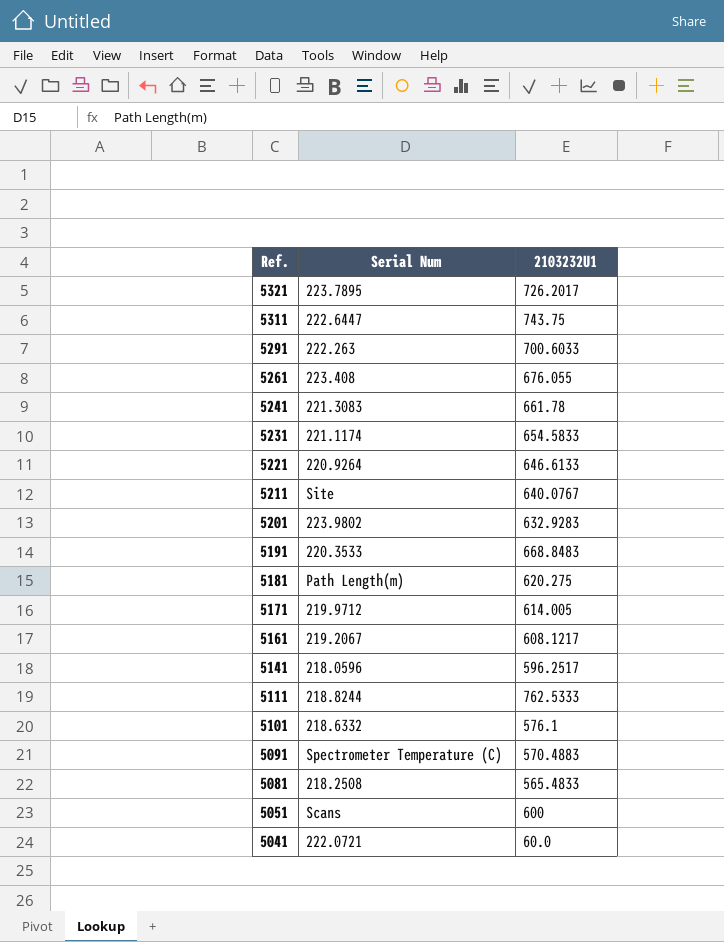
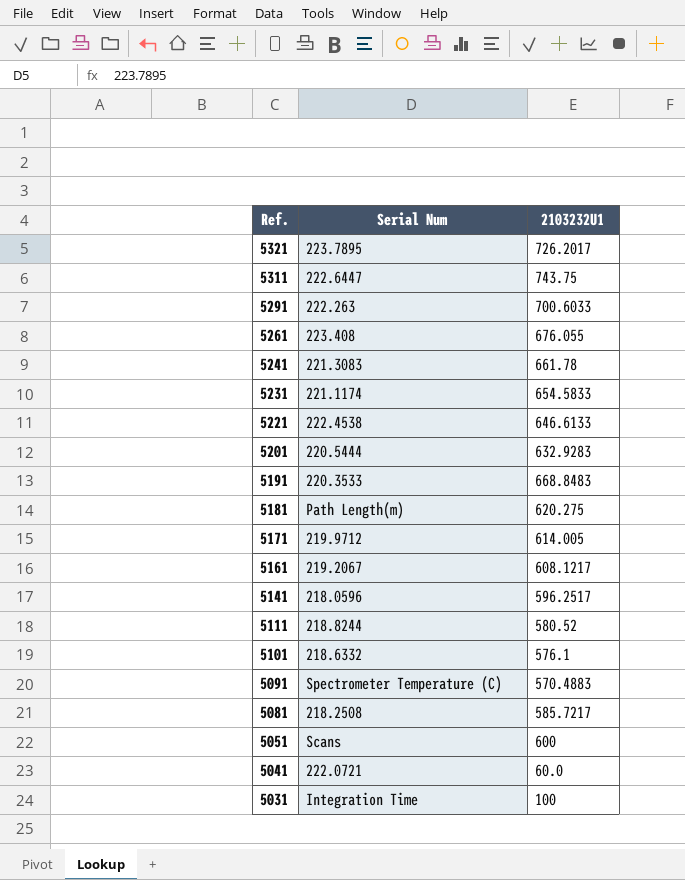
row 5211: Site | 640.0767 -> none
5221 | Serial Num: 220.9264 -> 222.4538
5201 | Serial Num: 223.9802 -> 220.5444
5111 | 2103232U1: 762.5333 -> 580.52
5081 | 2103232U1: 565.4833 -> 585.7217
row 5031: none -> Integration Time | 100

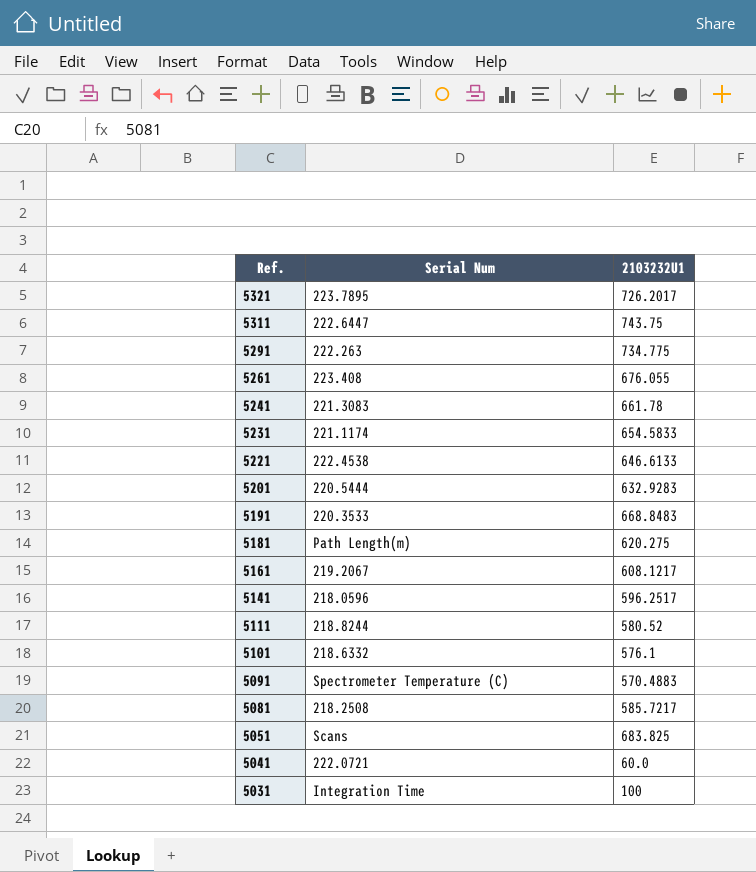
row 5171: 219.9712 | 614.005 -> none
5291 | 2103232U1: 700.6033 -> 734.775
5051 | 2103232U1: 600 -> 683.825

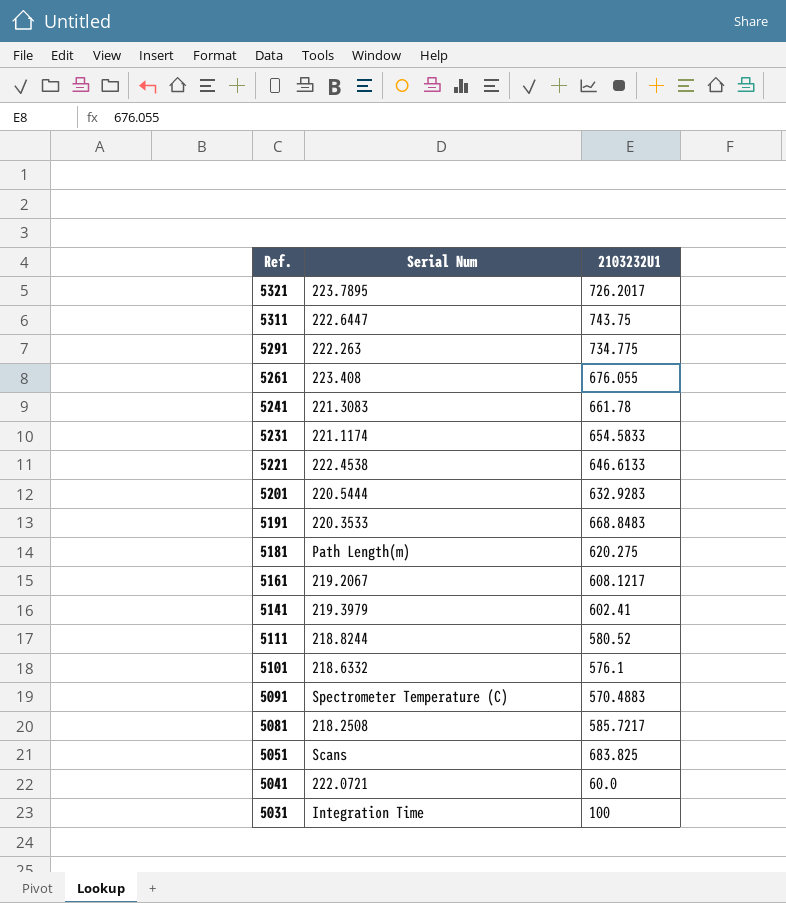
5141 | Serial Num: 218.0596 -> 219.3979
5141 | 2103232U1: 596.2517 -> 602.41

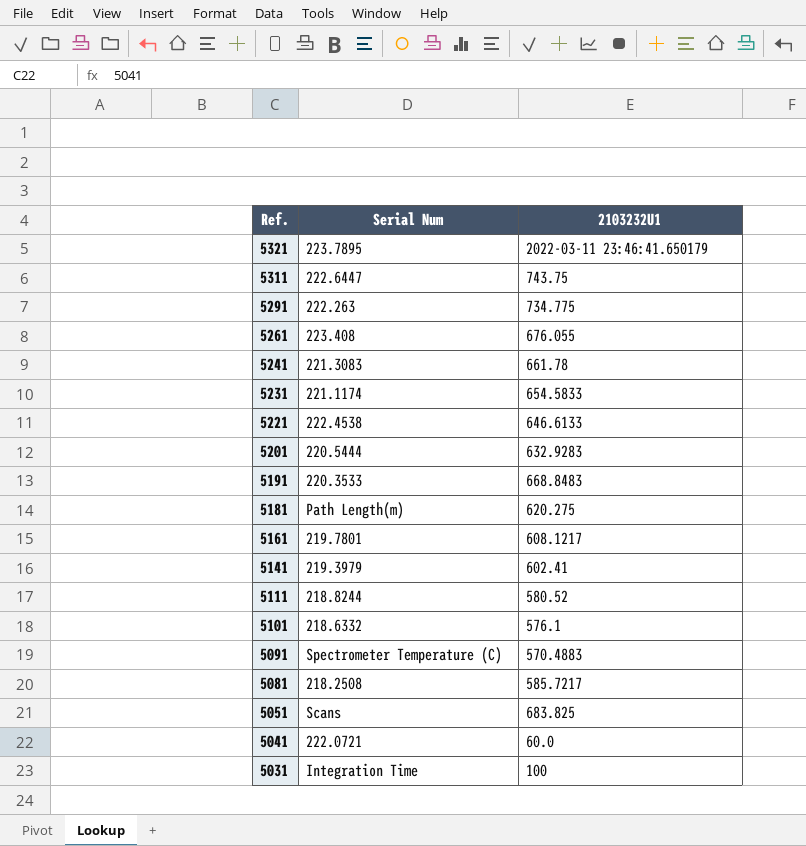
5321 | 2103232U1: 726.2017 -> 2022-03-11 23:46:41.650179
5161 | Serial Num: 219.2067 -> 219.7801

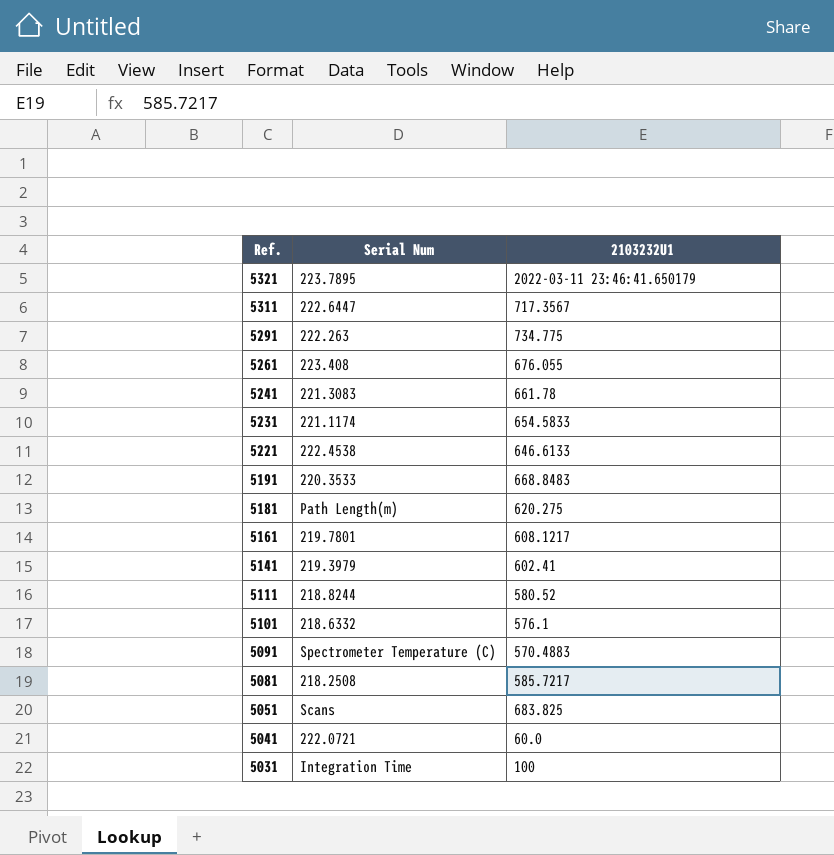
row 5201: 220.5444 | 632.9283 -> none
5311 | 2103232U1: 743.75 -> 717.3567

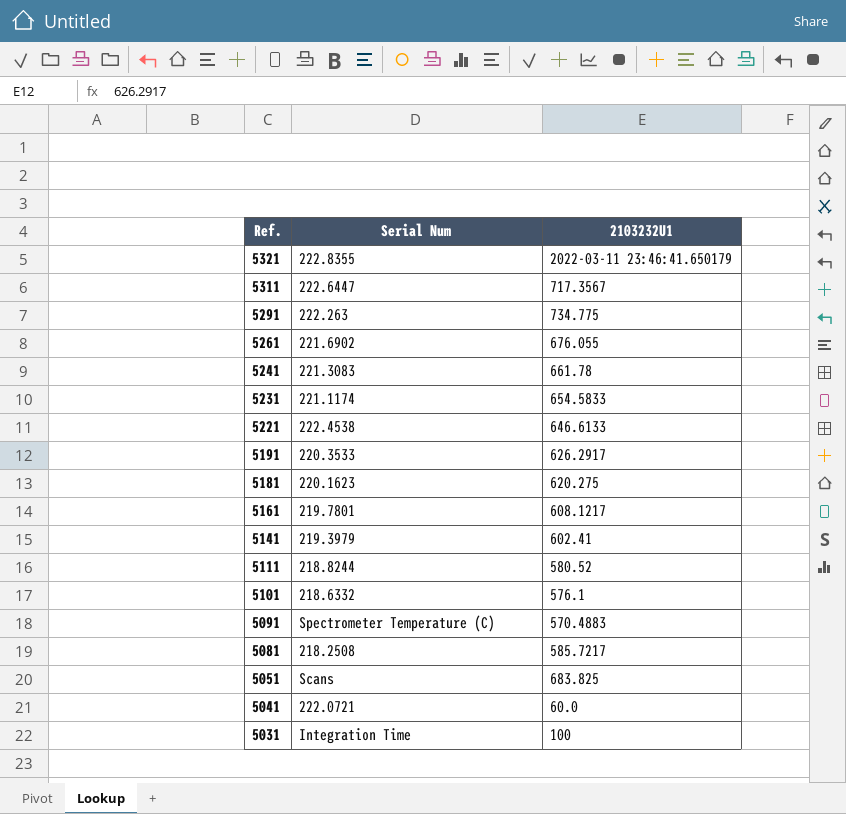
5321 | Serial Num: 223.7895 -> 222.8355
5261 | Serial Num: 223.408 -> 221.6902
5191 | 2103232U1: 668.8483 -> 626.2917
5181 | Serial Num: Path Length(m) -> 220.1623

